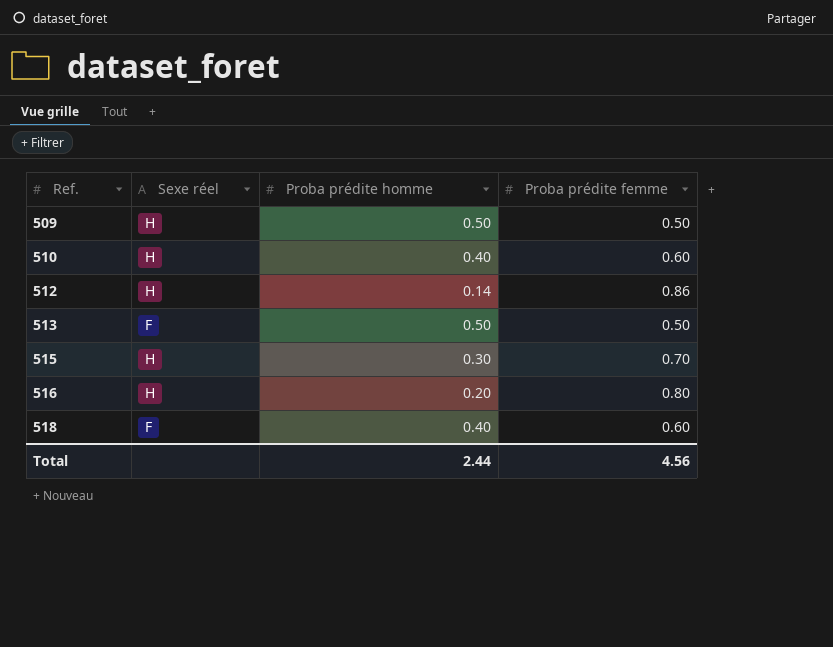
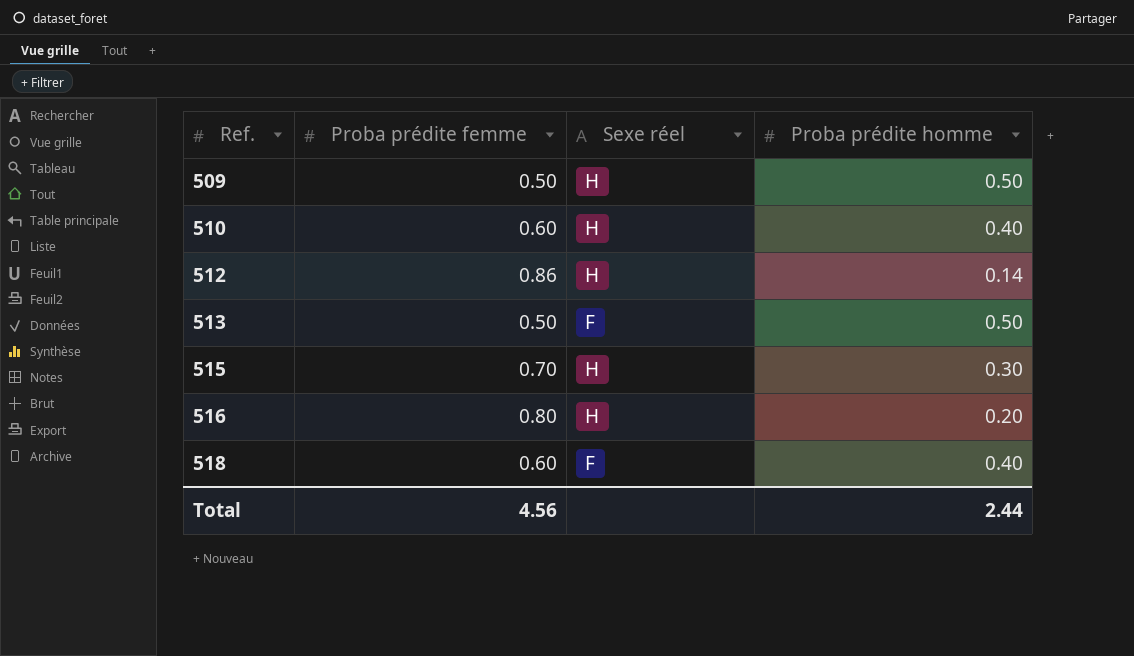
column Proba prédite femme | position: 4 -> 2

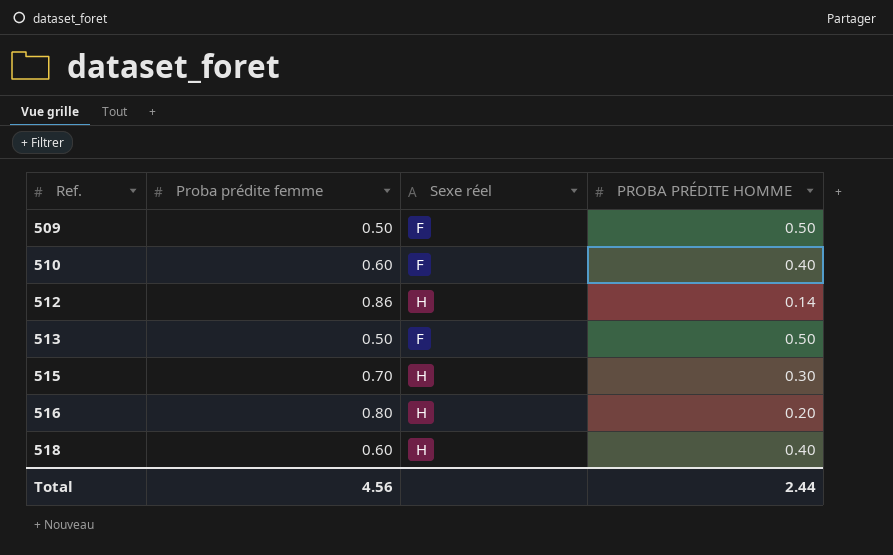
column name: Proba prédite homme -> PROBA PRÉDITE HOMME
509 | Sexe réel: H -> F
510 | Sexe réel: H -> F
518 | Sexe réel: F -> H

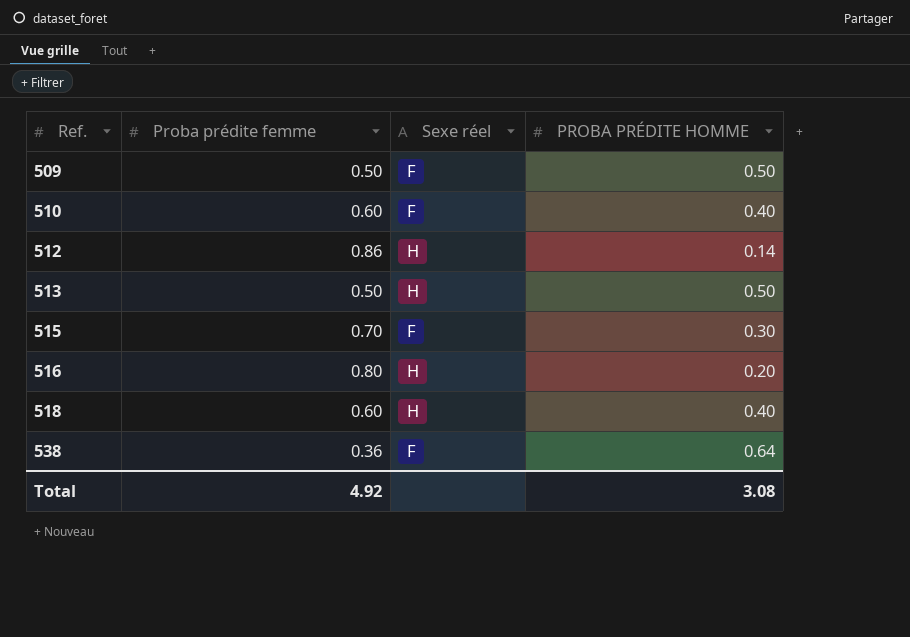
513 | Sexe réel: F -> H
515 | Sexe réel: H -> F
row 538: none -> 0.36 | F | 0.64
Total | Proba prédite femme: 4.56 -> 4.92
Total | PROBA PRÉDITE HOMME: 2.44 -> 3.08

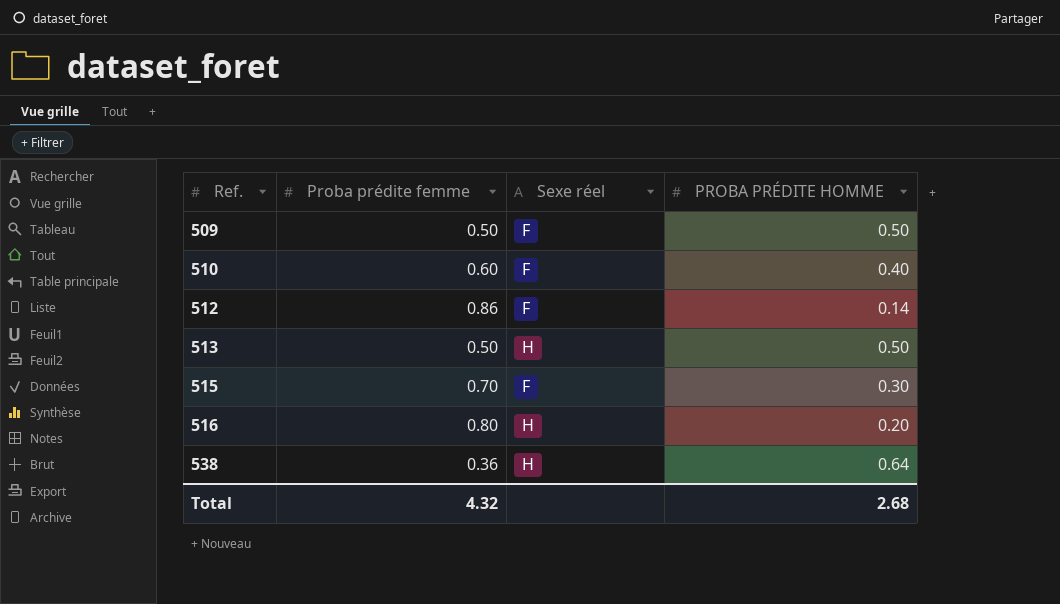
row 518: 0.60 | H | 0.40 -> none
512 | Sexe réel: H -> F
538 | Sexe réel: F -> H
Total | Proba prédite femme: 4.92 -> 4.32
Total | PROBA PRÉDITE HOMME: 3.08 -> 2.68

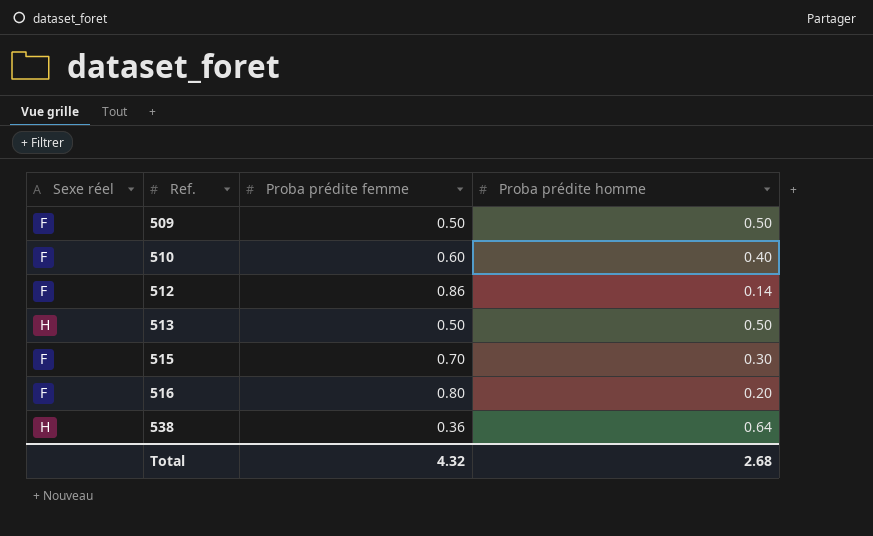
column Sexe réel | position: 3 -> 1
column name: PROBA PRÉDITE HOMME -> Proba prédite homme
516 | Sexe réel: H -> F

